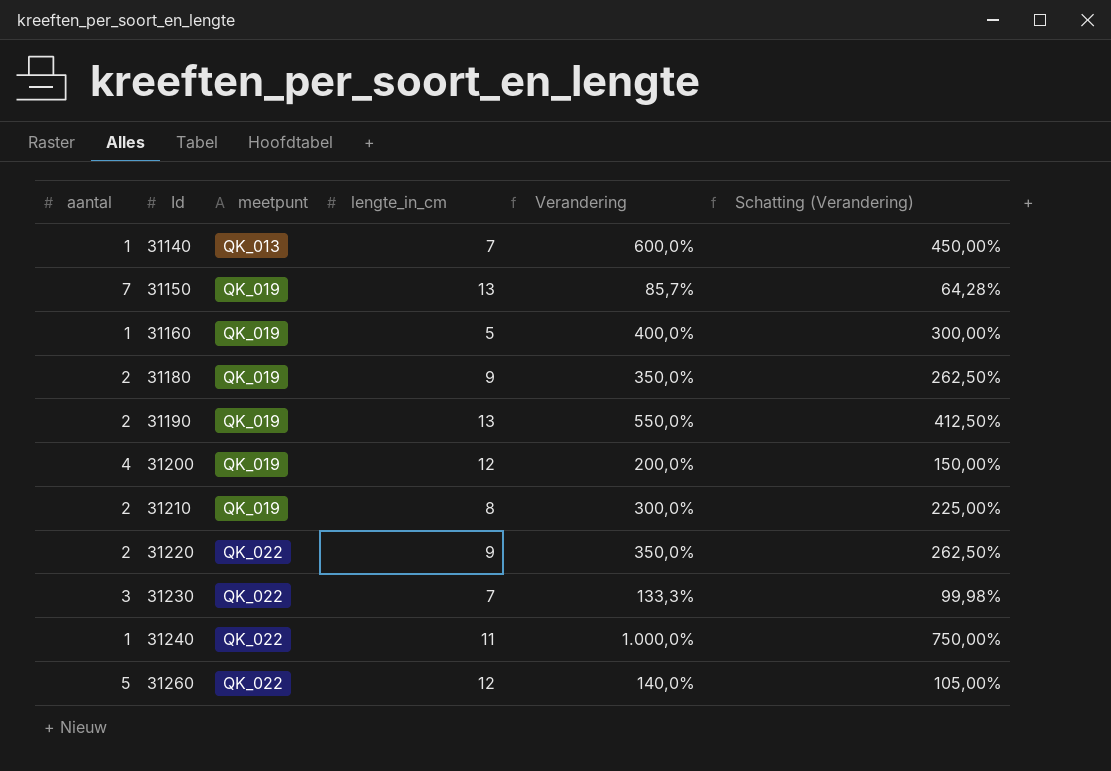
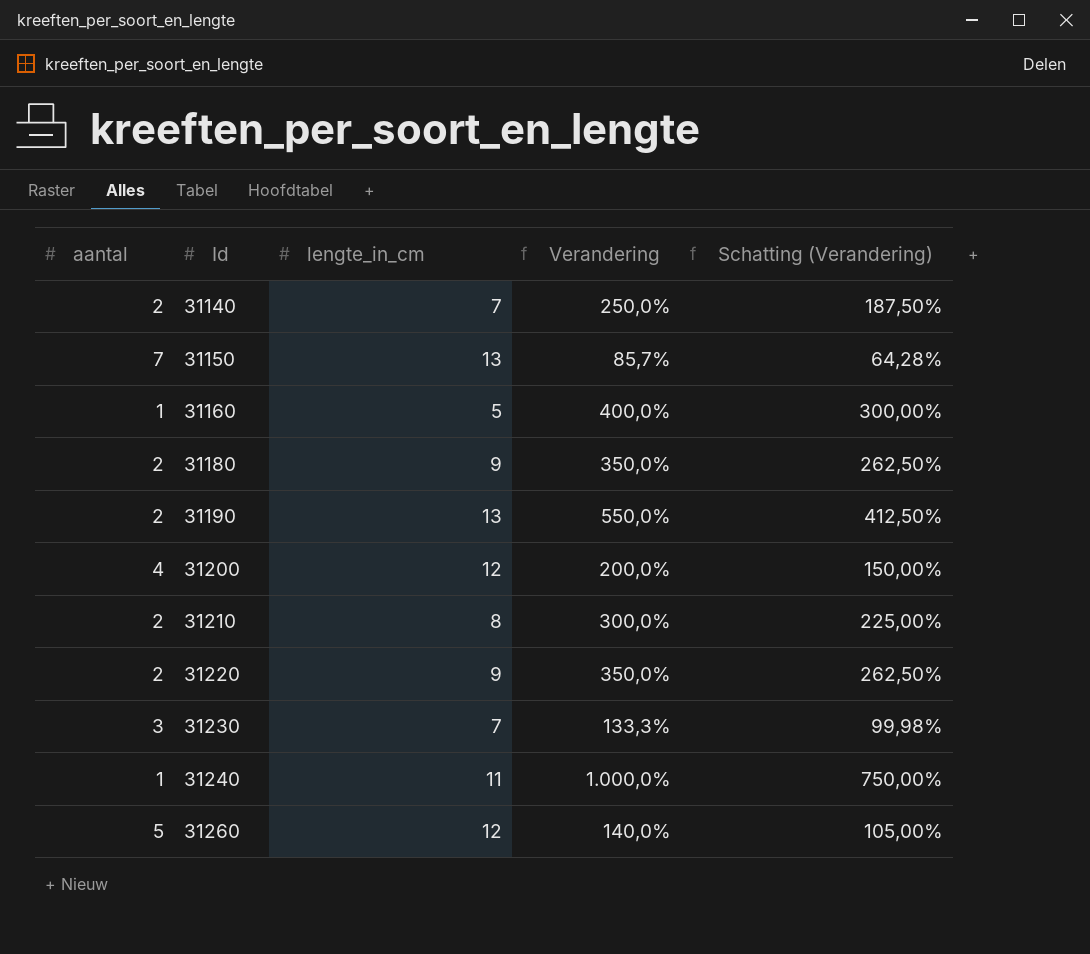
column meetpunt | position: 3 -> none
31140 | aantal: 1 -> 2
31140 | Verandering: 600,0% -> 250,0%
31140 | Schatting (Verandering): 450,00% -> 187,50%

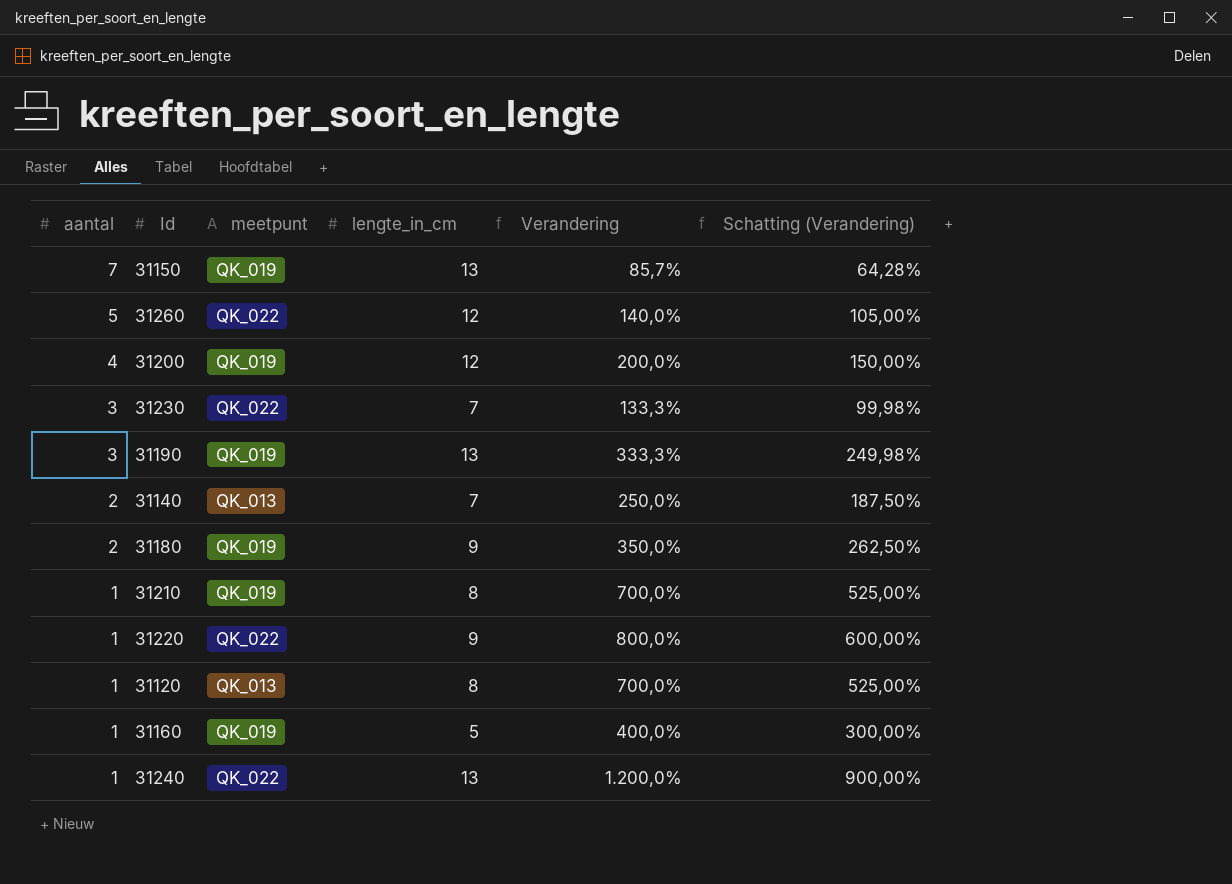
row order: Id ascending -> aantal descending
column meetpunt | position: none -> 3
31190 | aantal: 2 -> 3
31190 | Verandering: 550,0% -> 333,3%
31190 | Schatting (Verandering): 412,50% -> 249,98%
31210 | aantal: 2 -> 1
31210 | Verandering: 300,0% -> 700,0%
31210 | Schatting (Verandering): 225,00% -> 525,00%
31220 | aantal: 2 -> 1
31220 | Verandering: 350,0% -> 800,0%
31220 | Schatting (Verandering): 262,50% -> 600,00%
row 31120: none -> 1 | QK_013 | 8 | 700,0% | 525,00%
31240 | lengte_in_cm: 11 -> 13
31240 | Verandering: 1.000,0% -> 1.200,0%
31240 | Schatting (Verandering): 750,00% -> 900,00%

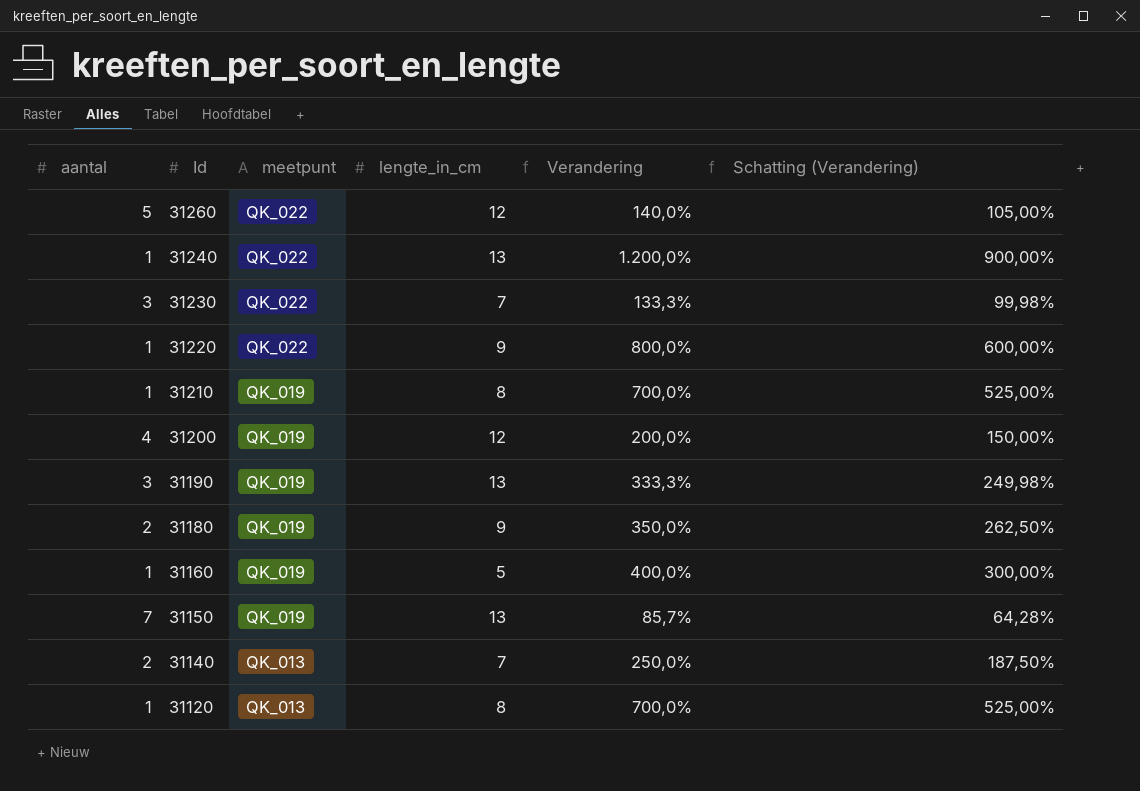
row order: aantal descending -> Id descending

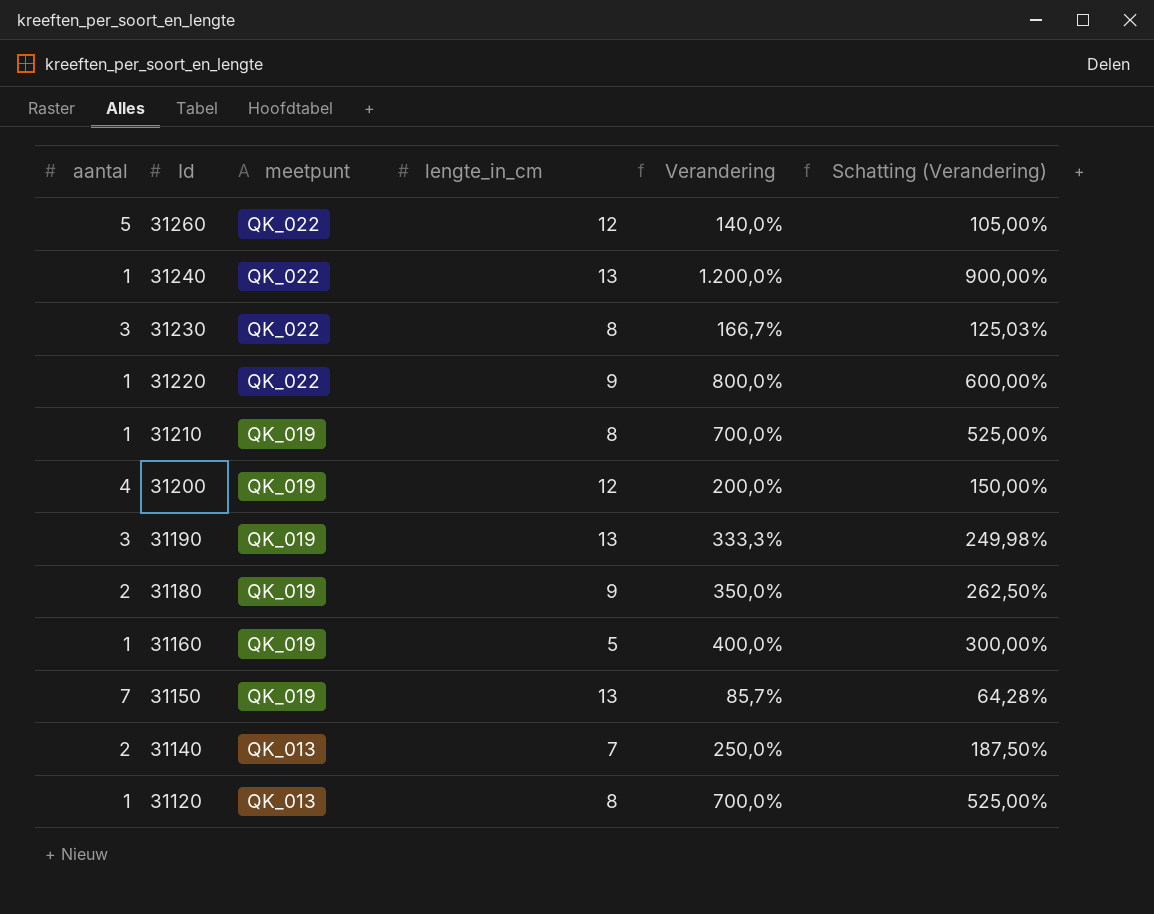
31230 | lengte_in_cm: 7 -> 8
31230 | Verandering: 133,3% -> 166,7%
31230 | Schatting (Verandering): 99,98% -> 125,03%

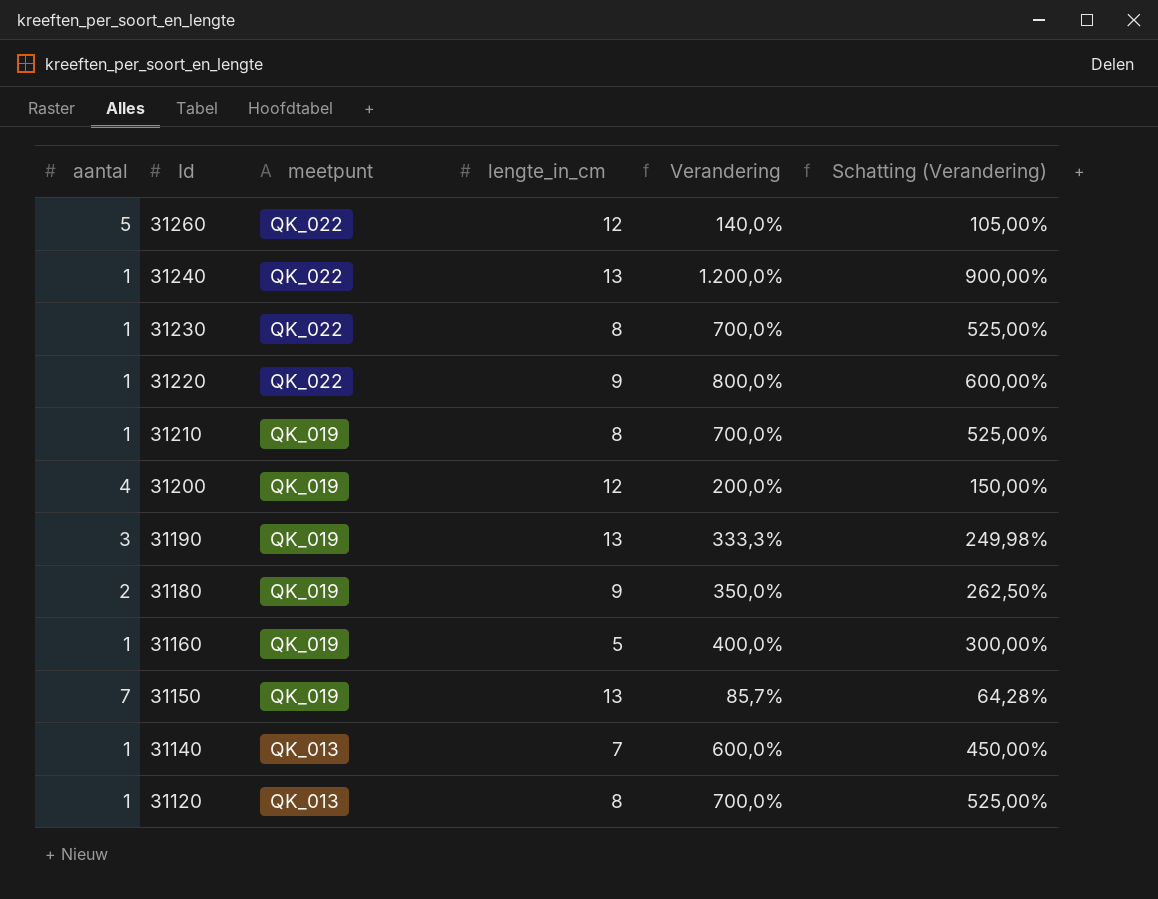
31230 | aantal: 3 -> 1
31230 | Verandering: 166,7% -> 700,0%
31230 | Schatting (Verandering): 125,03% -> 525,00%
31140 | aantal: 2 -> 1
31140 | Verandering: 250,0% -> 600,0%
31140 | Schatting (Verandering): 187,50% -> 450,00%

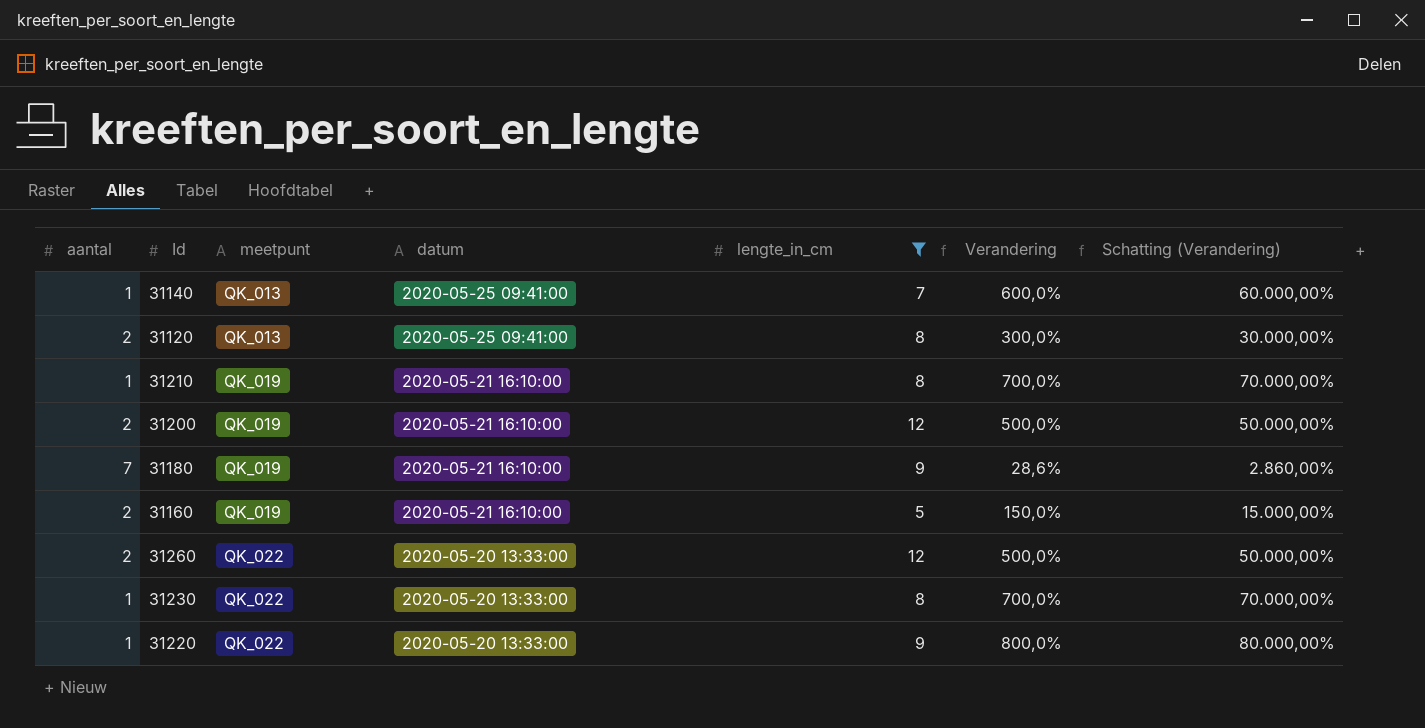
filter: none -> lengte_in_cm != 13
row order: Id descending -> meetpunt ascending
column datum | position: none -> 4
column Schatting (Verandering) | formula: [Verandering] * 0,75 -> [Verandering] * 100
31120 | aantal: 1 -> 2
31120 | Verandering: 700,0% -> 300,0%
31200 | aantal: 4 -> 2
31200 | Verandering: 200,0% -> 500,0%
31180 | aantal: 2 -> 7
31180 | Verandering: 350,0% -> 28,6%
31160 | aantal: 1 -> 2
31160 | Verandering: 400,0% -> 150,0%
31260 | aantal: 5 -> 2
31260 | Verandering: 140,0% -> 500,0%

